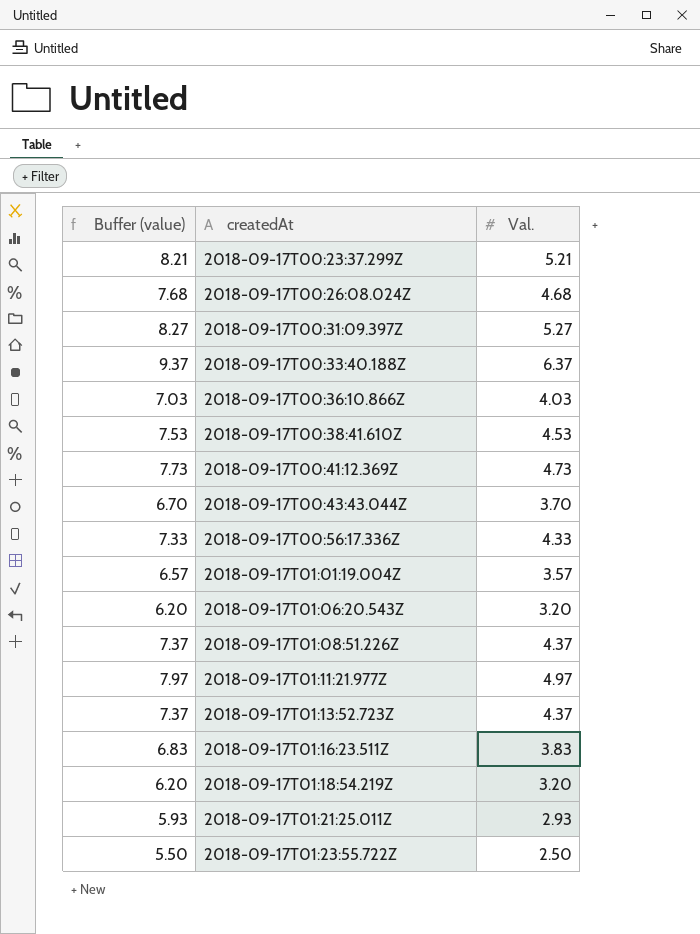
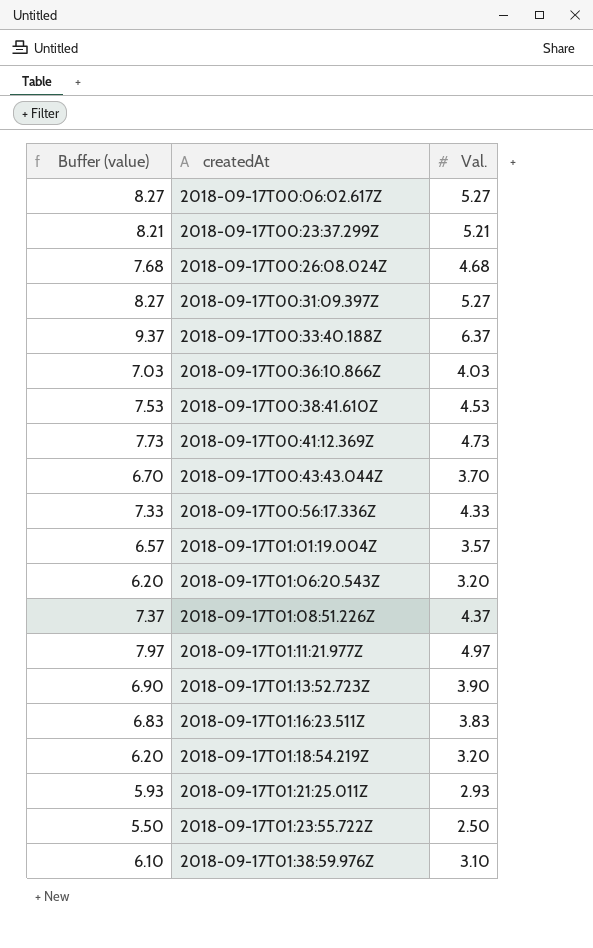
row 2018-09-17T00:06:02.617Z: none -> 8.27 | 5.27
2018-09-17T01:13:52.723Z | Buffer (value): 7.37 -> 6.90
2018-09-17T01:13:52.723Z | Val.: 4.37 -> 3.90
row 2018-09-17T01:38:59.976Z: none -> 6.10 | 3.10

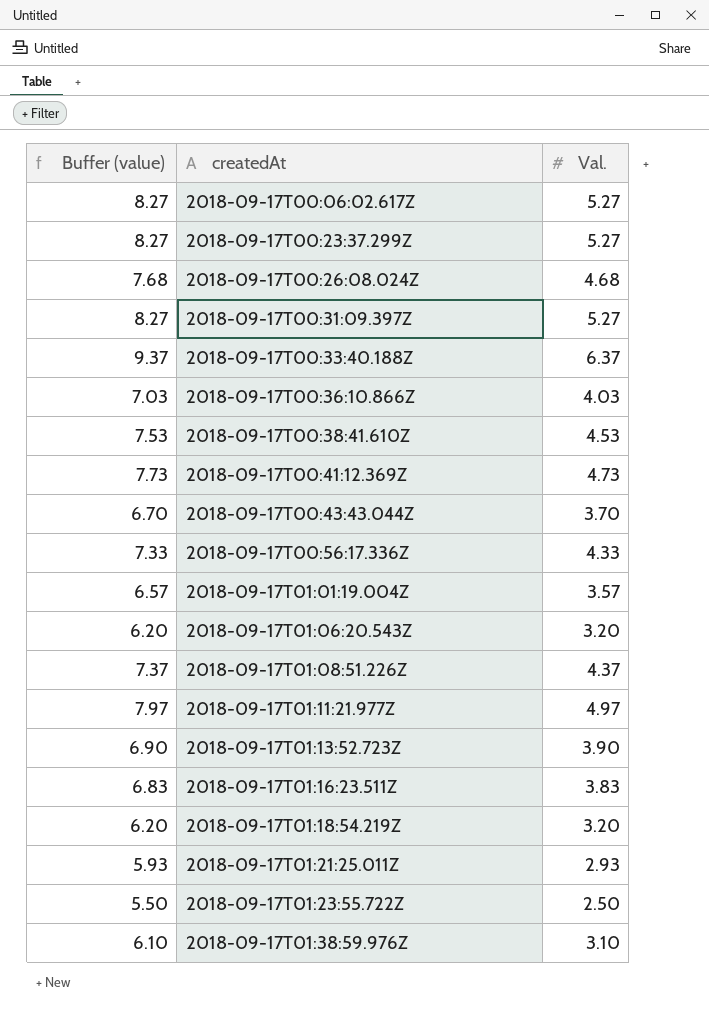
2018-09-17T00:23:37.299Z | Buffer (value): 8.21 -> 8.27
2018-09-17T00:23:37.299Z | Val.: 5.21 -> 5.27

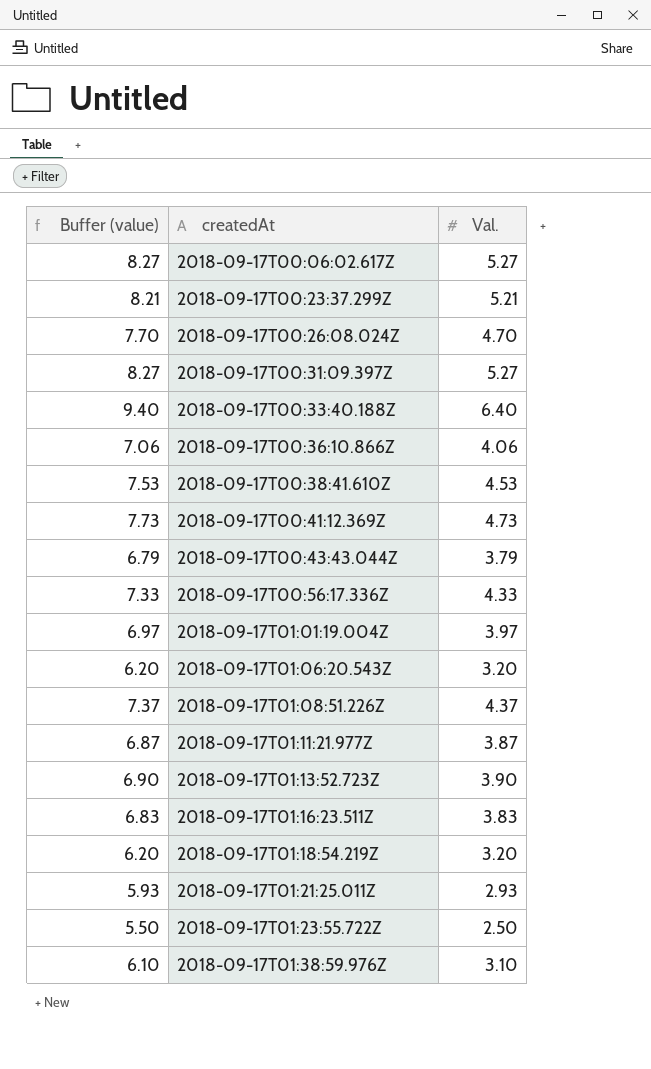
2018-09-17T00:23:37.299Z | Buffer (value): 8.27 -> 8.21
2018-09-17T00:23:37.299Z | Val.: 5.27 -> 5.21
2018-09-17T00:26:08.024Z | Buffer (value): 7.68 -> 7.70
2018-09-17T00:26:08.024Z | Val.: 4.68 -> 4.70
2018-09-17T00:33:40.188Z | Buffer (value): 9.37 -> 9.40
2018-09-17T00:33:40.188Z | Val.: 6.37 -> 6.40
2018-09-17T00:36:10.866Z | Buffer (value): 7.03 -> 7.06
2018-09-17T00:36:10.866Z | Val.: 4.03 -> 4.06
2018-09-17T00:43:43.044Z | Buffer (value): 6.70 -> 6.79
2018-09-17T00:43:43.044Z | Val.: 3.70 -> 3.79
2018-09-17T01:01:19.004Z | Buffer (value): 6.57 -> 6.97
2018-09-17T01:01:19.004Z | Val.: 3.57 -> 3.97
2018-09-17T01:11:21.977Z | Buffer (value): 7.97 -> 6.87
2018-09-17T01:11:21.977Z | Val.: 4.97 -> 3.87

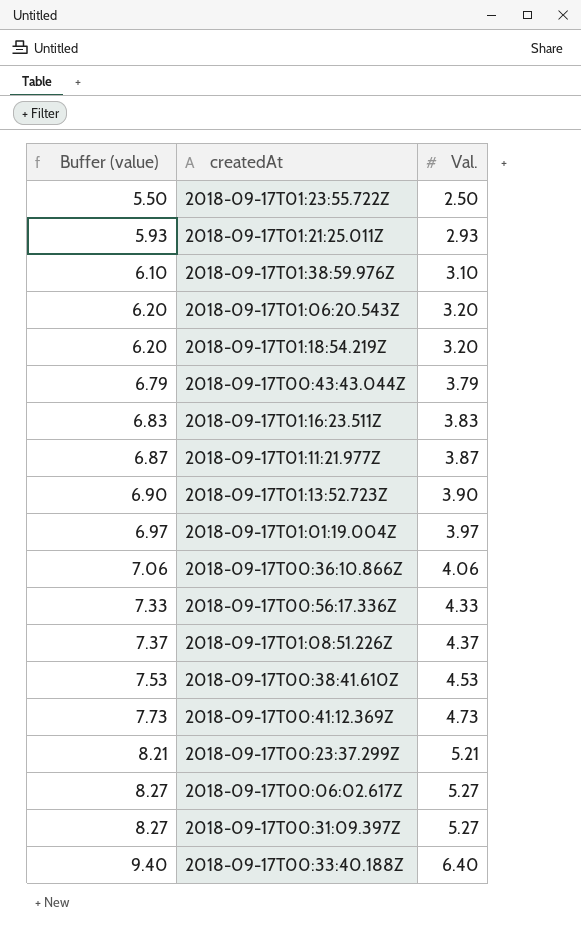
row order: createdAt ascending -> Buffer (value) ascending
row 2018-09-17T00:26:08.024Z: 7.70 | 4.70 -> none

